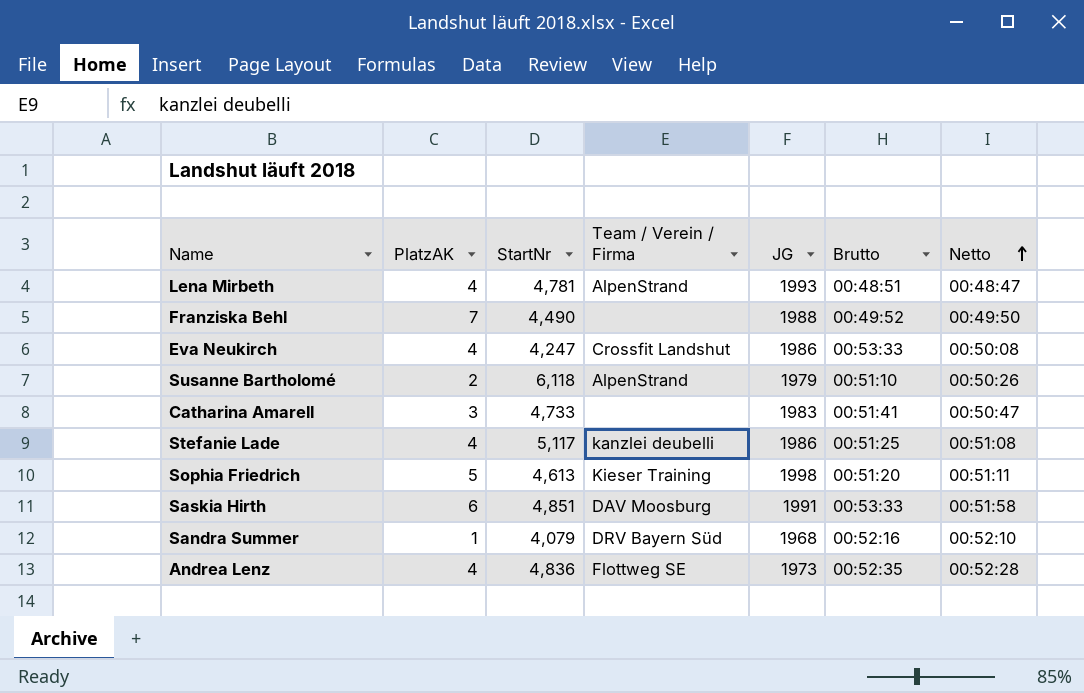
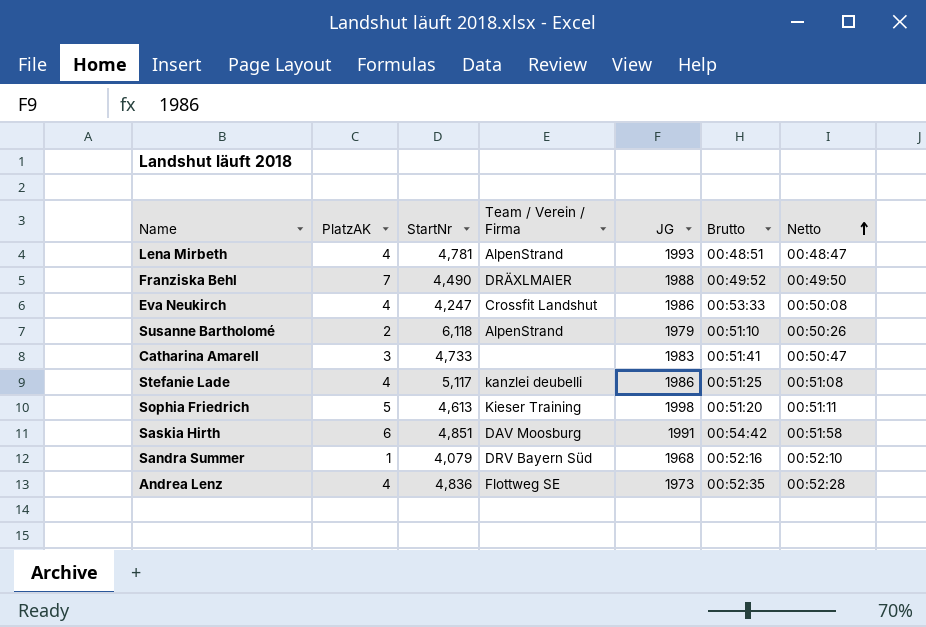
Franziska Behl | Team / Verein / Firma: none -> DRÄXLMAIER
Saskia Hirth | Brutto: 00:53:33 -> 00:54:42

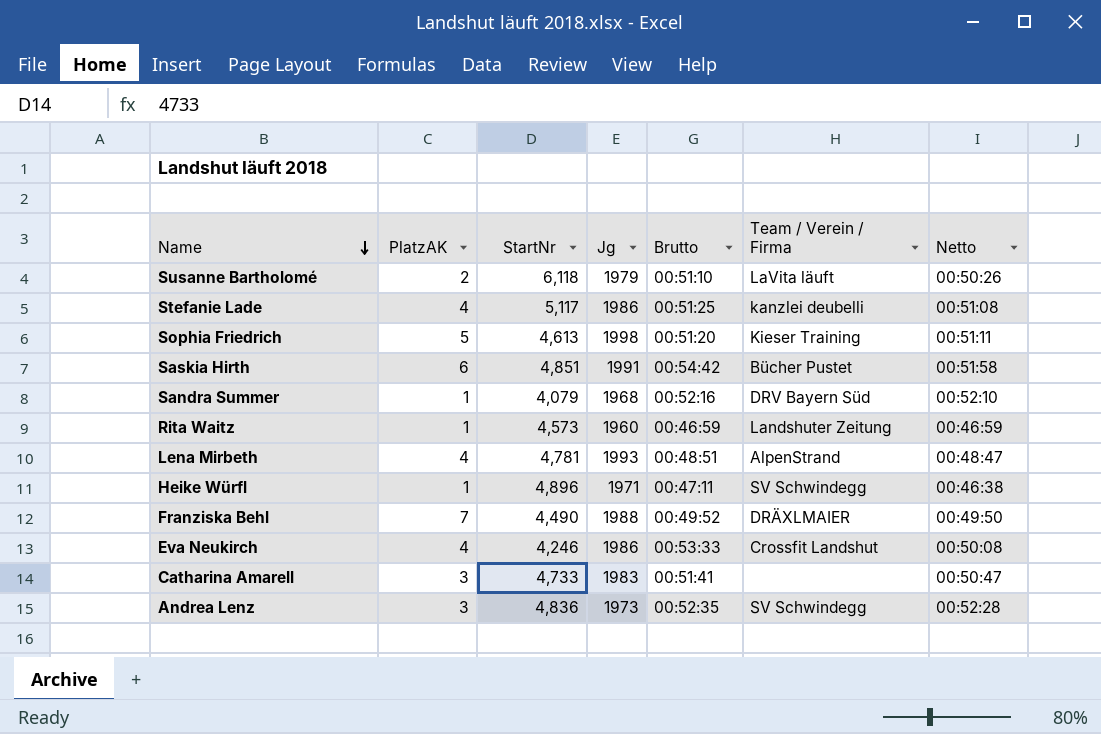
row order: Netto ascending -> Name descending
column name: JG -> Jg
column Team / Verein / Firma | position: 4 -> 6
Susanne Bartholomé | Team / Verein / Firma: AlpenStrand -> LaVita läuft
Saskia Hirth | Team / Verein / Firma: DAV Moosburg -> Bücher Pustet
row Rita Waitz: none -> 1 | 4,573 | 1960 | 00:46:59 | Landshuter Zeitung | 00:46:59
row Heike Würfl: none -> 1 | 4,896 | 1971 | 00:47:11 | SV Schwindegg | 00:46:38
Eva Neukirch | StartNr: 4,247 -> 4,246
Andrea Lenz | PlatzAK: 4 -> 3
Andrea Lenz | Team / Verein / Firma: Flottweg SE -> SV Schwindegg

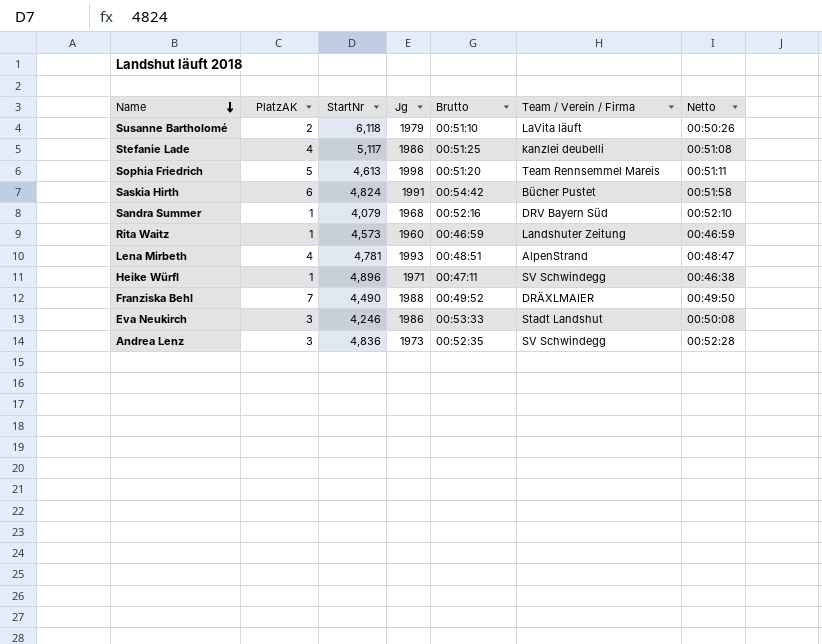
row Catharina Amarell: 3 | 4,733 | 1983 | 00:51:41 | none | 00:50:47 -> none
Sophia Friedrich | Team / Verein / Firma: Kieser Training -> Team Rennsemmel Mareis
Saskia Hirth | StartNr: 4,851 -> 4,824
Eva Neukirch | PlatzAK: 4 -> 3
Eva Neukirch | Team / Verein / Firma: Crossfit Landshut -> Stadt Landshut

